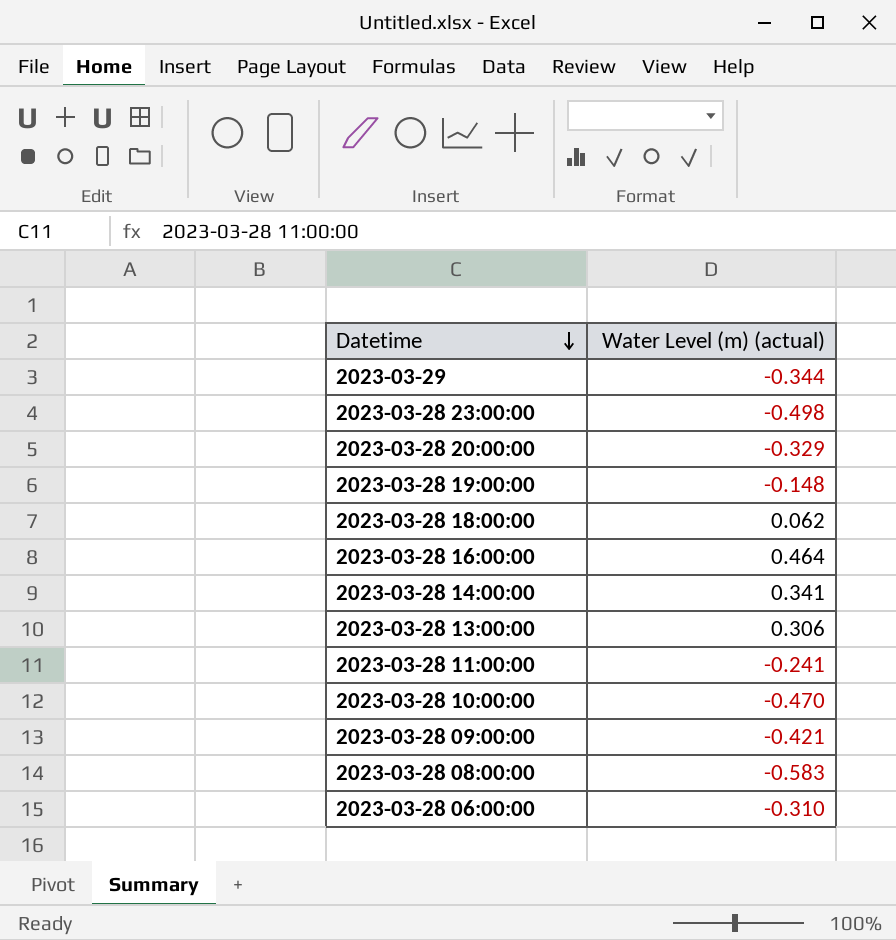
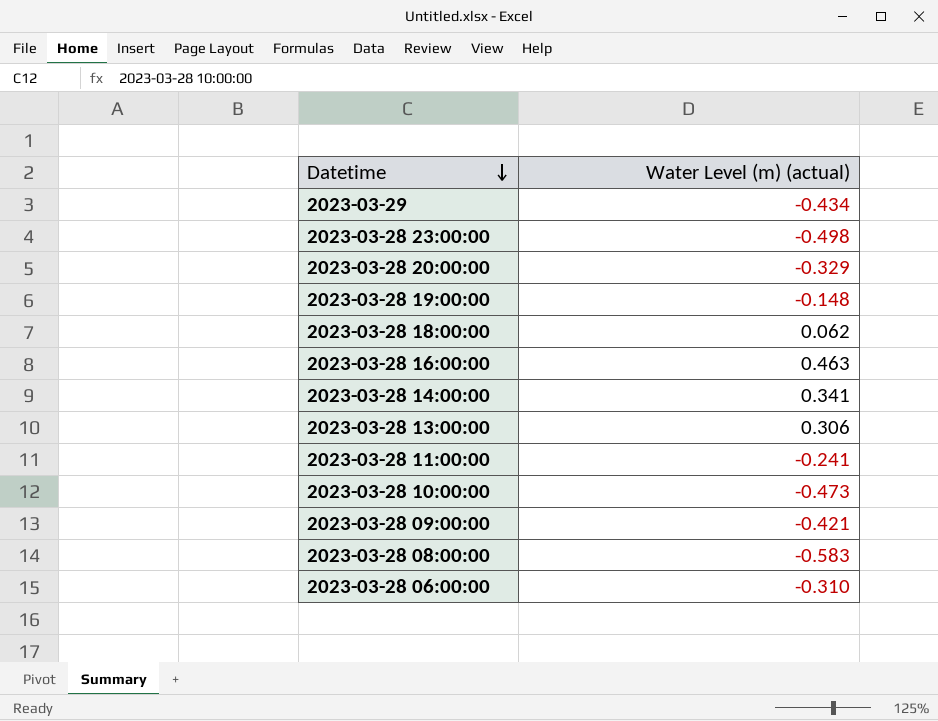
2023-03-29 | Water Level (m) (actual): -0.344 -> -0.434
2023-03-28 16:00:00 | Water Level (m) (actual): 0.464 -> 0.463
2023-03-28 10:00:00 | Water Level (m) (actual): -0.470 -> -0.473

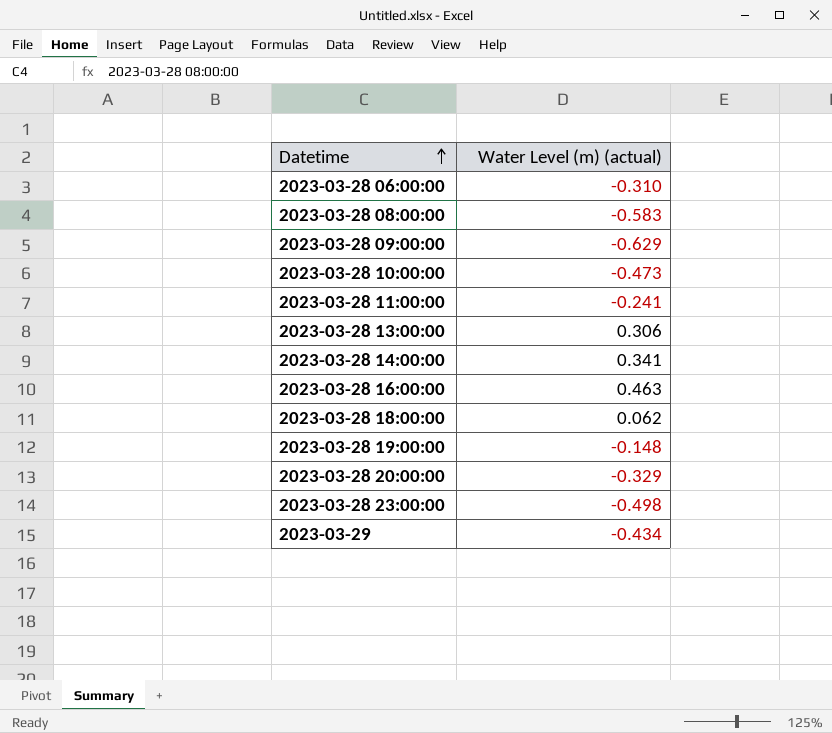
row order: Datetime descending -> Datetime ascending
2023-03-28 09:00:00 | Water Level (m) (actual): -0.421 -> -0.629

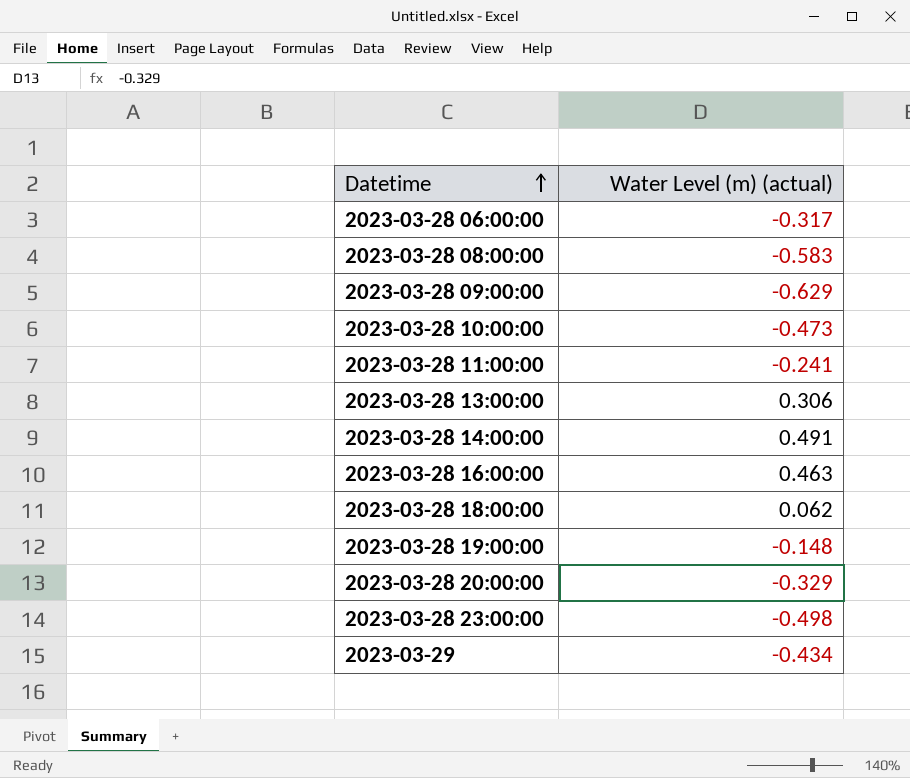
2023-03-28 06:00:00 | Water Level (m) (actual): -0.310 -> -0.317
2023-03-28 14:00:00 | Water Level (m) (actual): 0.341 -> 0.491

